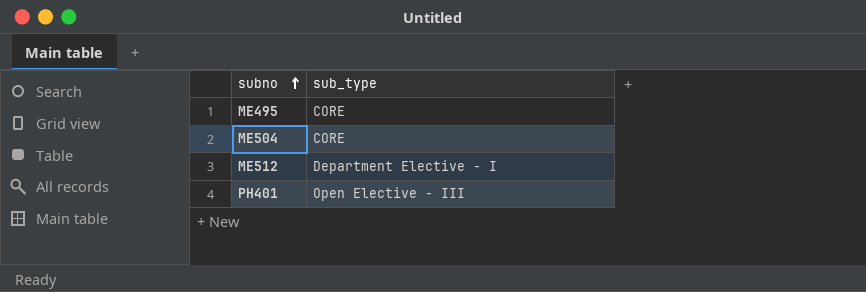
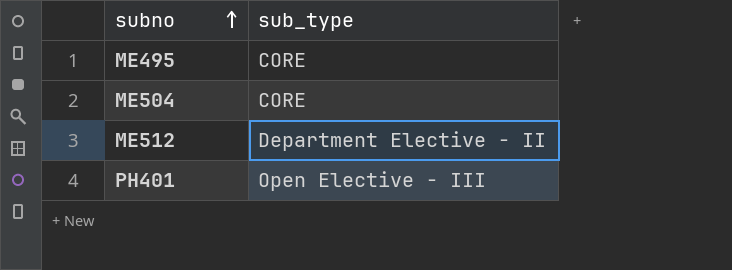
ME512 | sub_type: Department Elective - I -> Department Elective - II

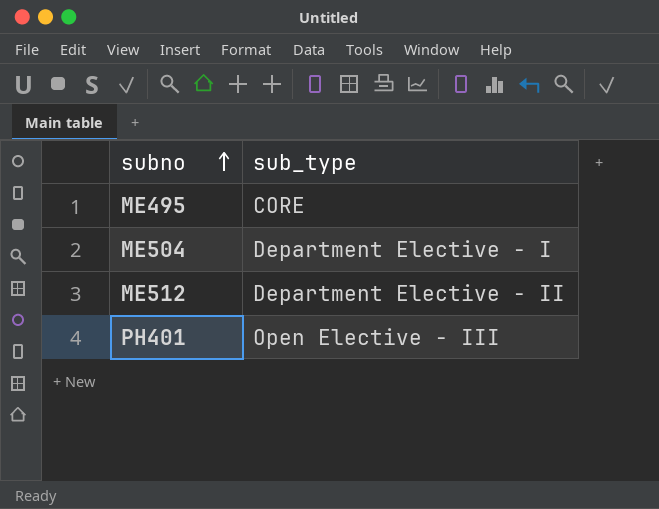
ME504 | sub_type: CORE -> Department Elective - I

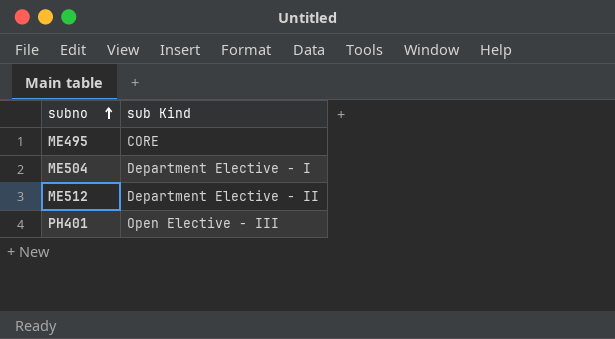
column name: sub_type -> sub Kind

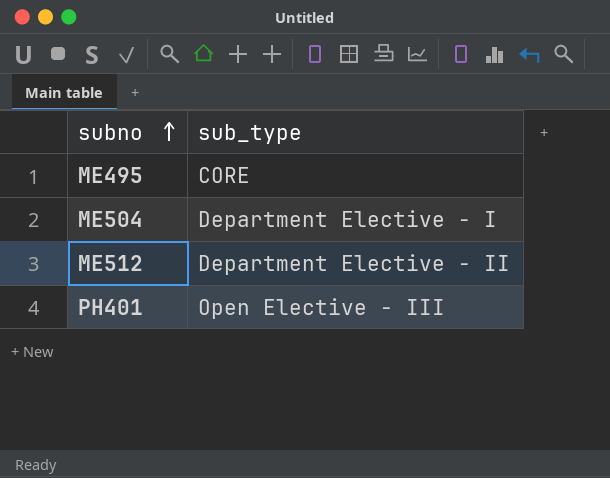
column name: sub Kind -> sub_type

